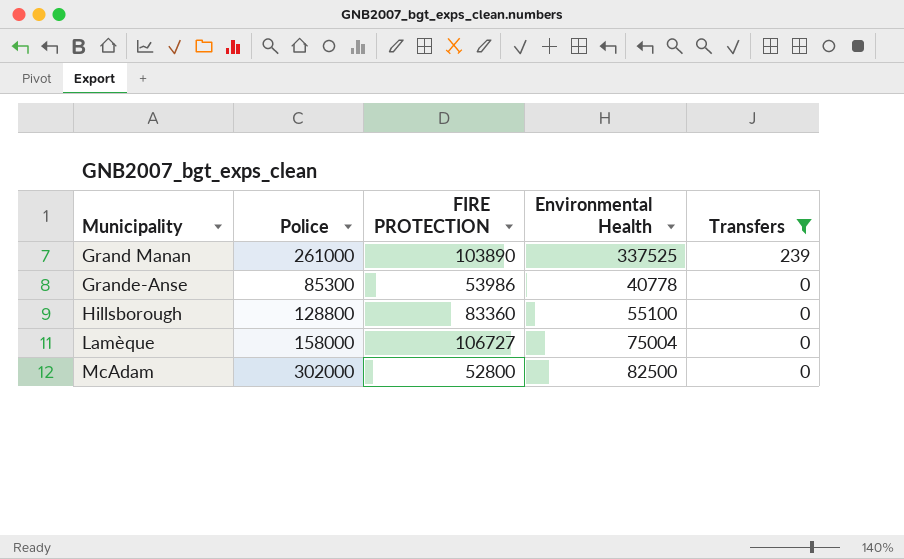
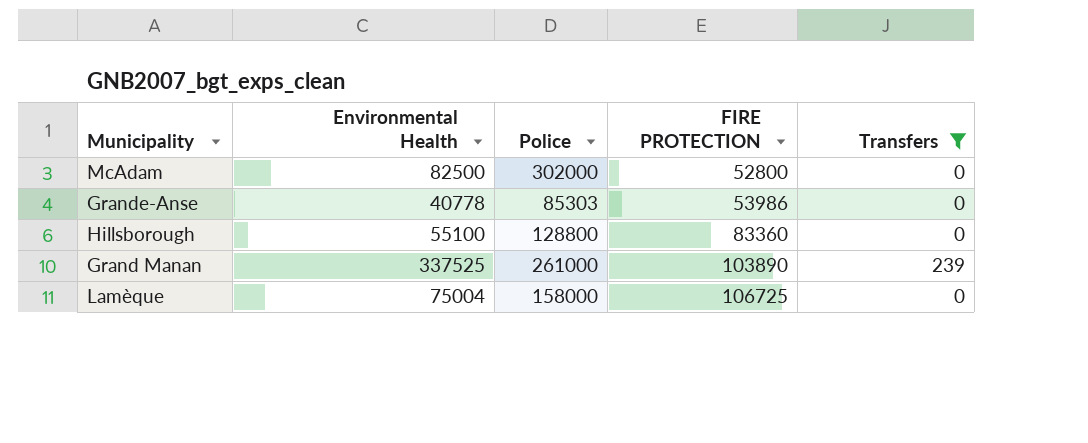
row order: Municipality ascending -> FIRE PROTECTION ascending
column Environmental Health | position: 4 -> 2
Grande-Anse | Police: 85300 -> 85303
Lamèque | FIRE PROTECTION: 106727 -> 106725

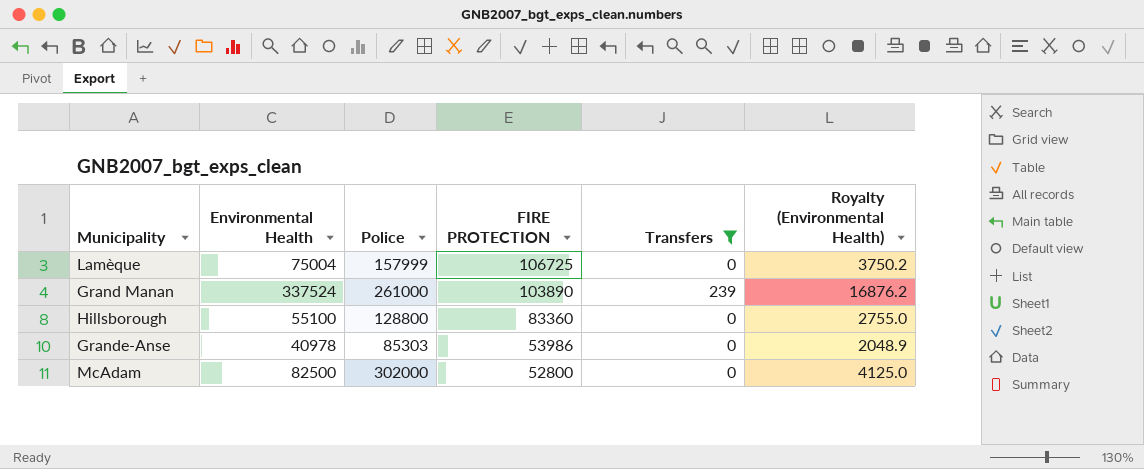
row order: FIRE PROTECTION ascending -> FIRE PROTECTION descending
column Royalty (Environmental Health) | formula: none -> [Environmental Health] * 0.05
Lamèque | Police: 158000 -> 157999
Grand Manan | Environmental Health: 337525 -> 337524
Grande-Anse | Environmental Health: 40778 -> 40978

